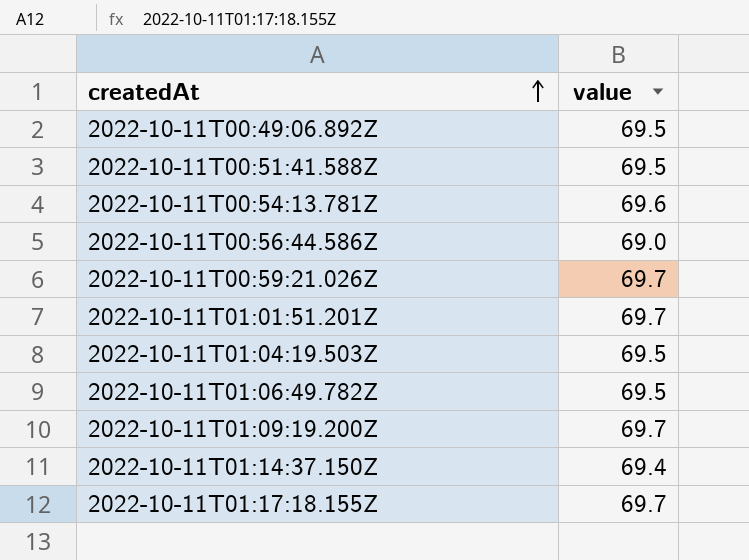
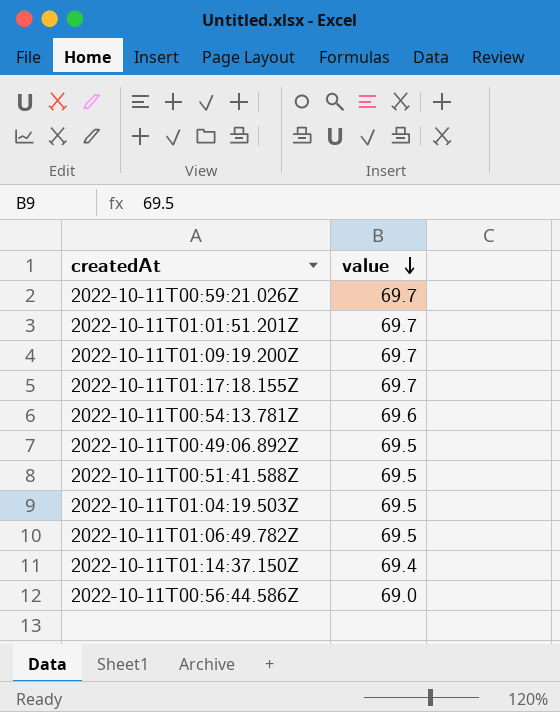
row order: createdAt ascending -> value descending

